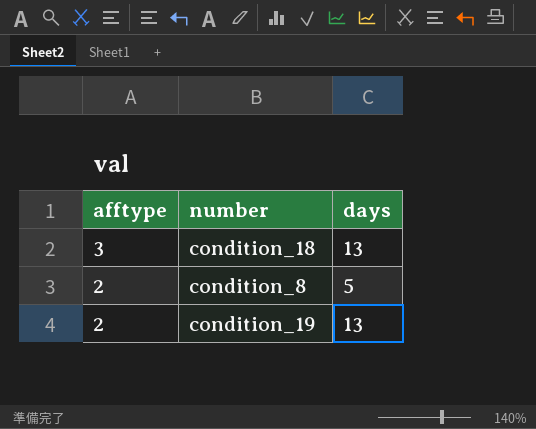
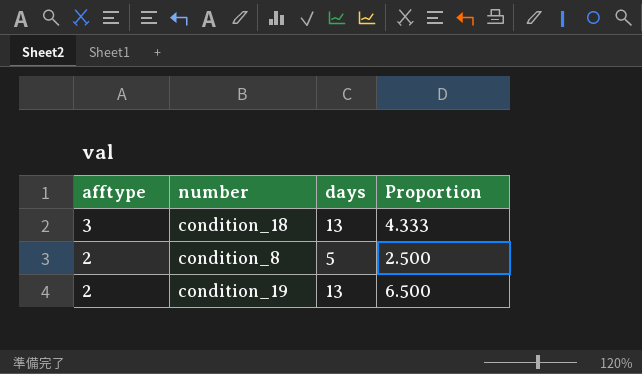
column Proportion | formula: none -> [days] / [afftype]

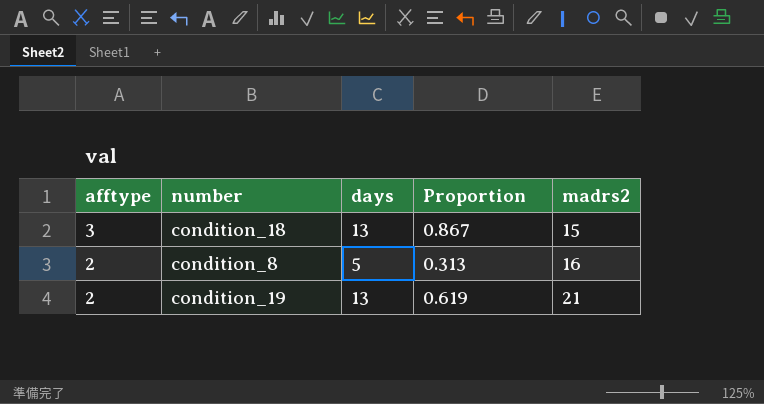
column Proportion | formula: [days] / [afftype] -> [days] / [madrs2]
column madrs2 | position: none -> 5

